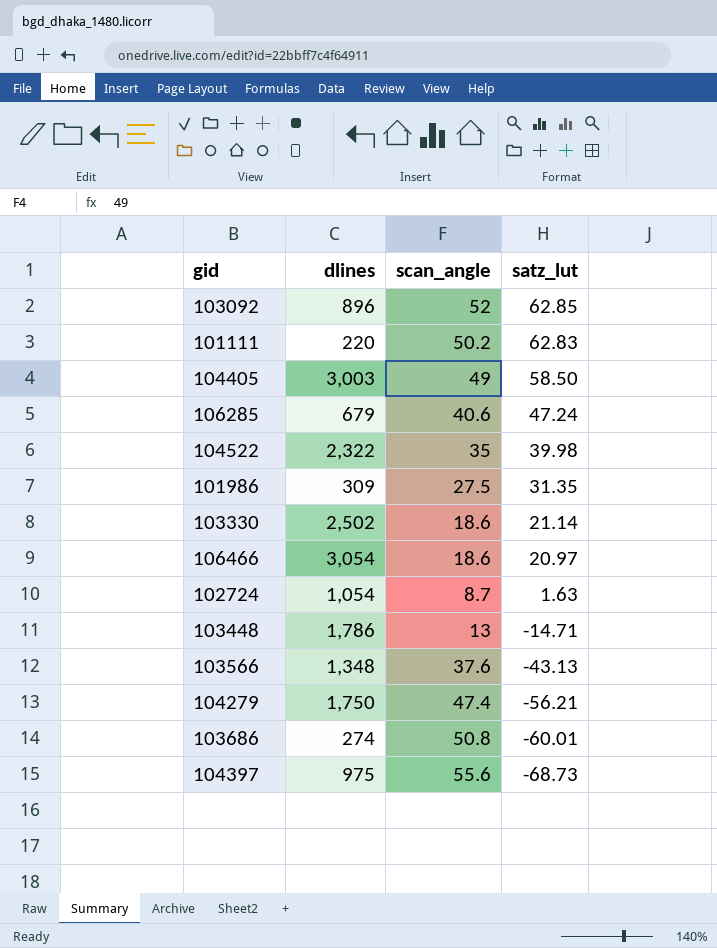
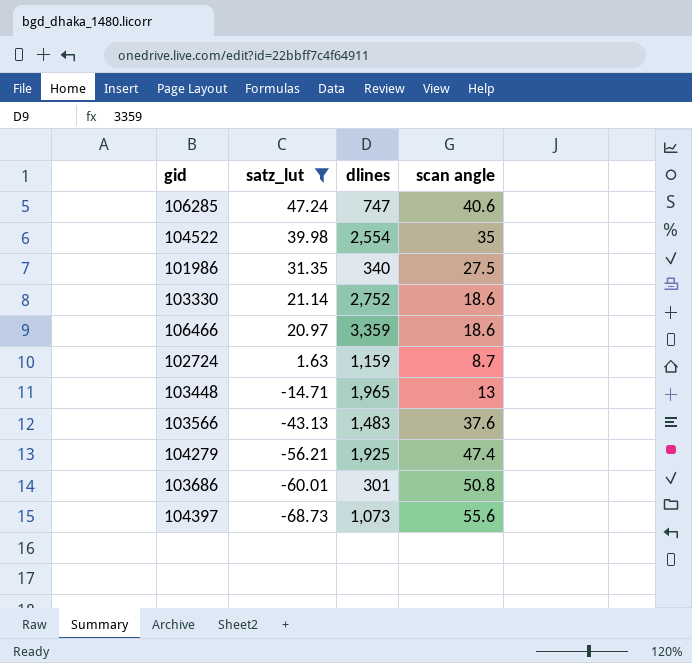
filter: none -> satz_lut <= 47.24
column satz_lut | position: 4 -> 2
column name: scan_angle -> scan angle
106285 | dlines: 679 -> 747
104522 | dlines: 2,322 -> 2,554
101986 | dlines: 309 -> 340
103330 | dlines: 2,502 -> 2,752
106466 | dlines: 3,054 -> 3,359
102724 | dlines: 1,054 -> 1,159
103448 | dlines: 1,786 -> 1,965
103566 | dlines: 1,348 -> 1,483
104279 | dlines: 1,750 -> 1,925
103686 | dlines: 274 -> 301
104397 | dlines: 975 -> 1,073

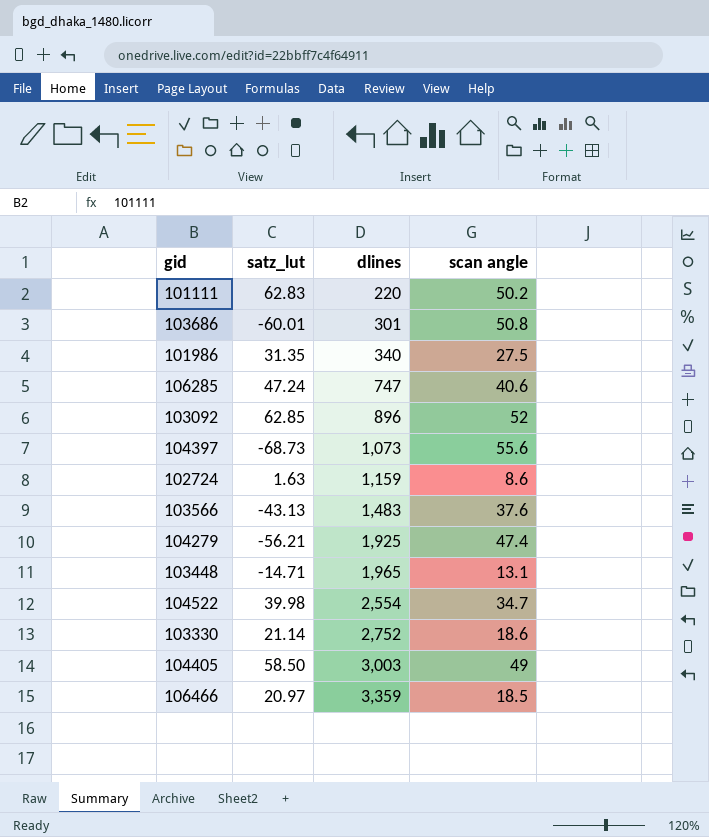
filter: satz_lut <= 47.24 -> none
row order: satz_lut descending -> dlines ascending
102724 | scan angle: 8.7 -> 8.6
103448 | scan angle: 13 -> 13.1
104522 | scan angle: 35 -> 34.7
106466 | scan angle: 18.6 -> 18.5

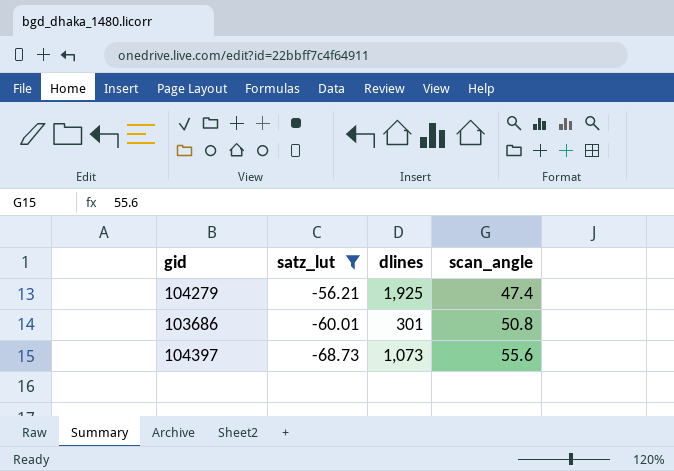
filter: none -> satz_lut <= -56.21
row order: dlines ascending -> satz_lut descending
column name: scan angle -> scan_angle

